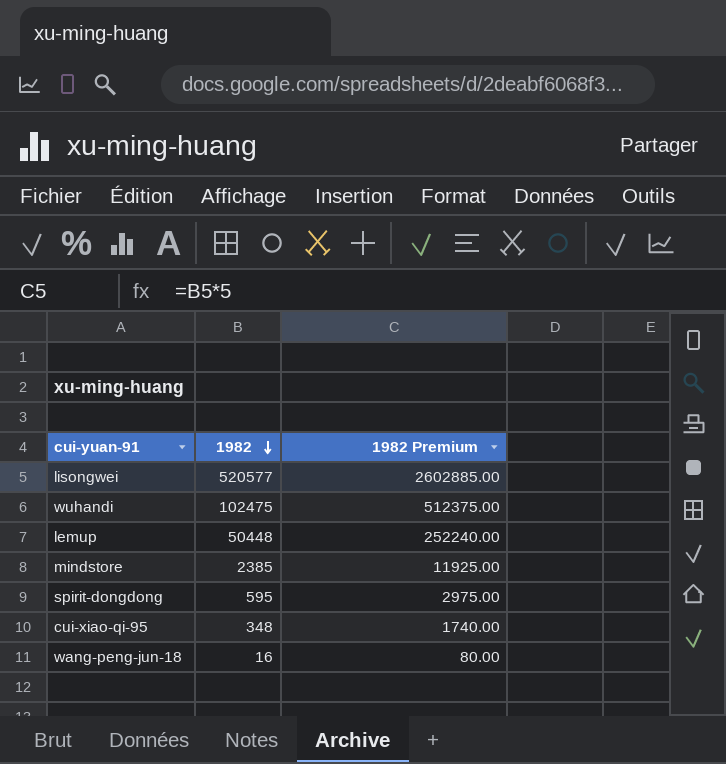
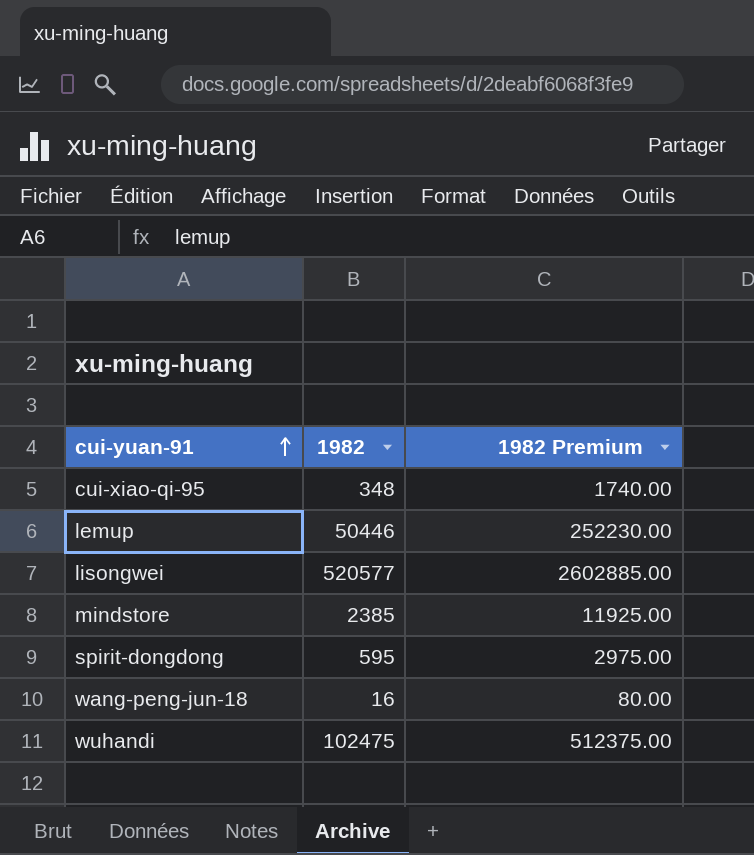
row order: 1982 descending -> cui-yuan-91 ascending
lemup | 1982: 50448 -> 50446
lemup | 1982 Premium: 252240.00 -> 252230.00

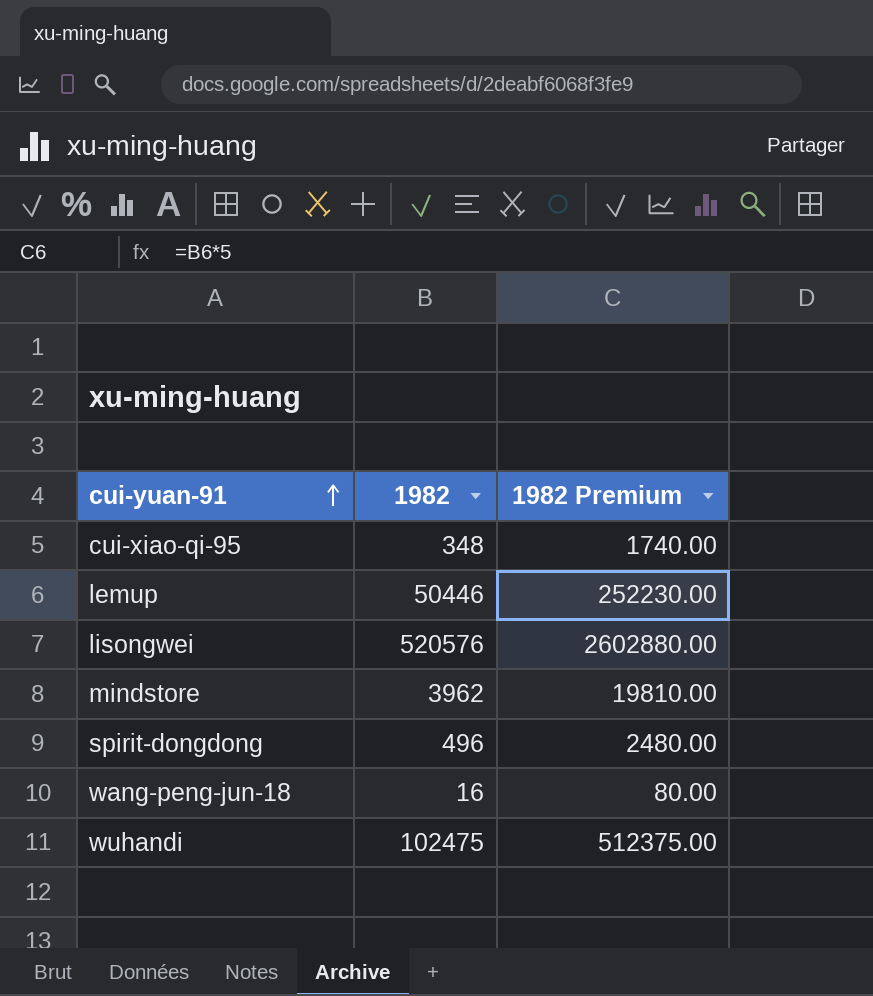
lisongwei | 1982: 520577 -> 520576
lisongwei | 1982 Premium: 2602885.00 -> 2602880.00
mindstore | 1982: 2385 -> 3962
mindstore | 1982 Premium: 11925.00 -> 19810.00
spirit-dongdong | 1982: 595 -> 496
spirit-dongdong | 1982 Premium: 2975.00 -> 2480.00

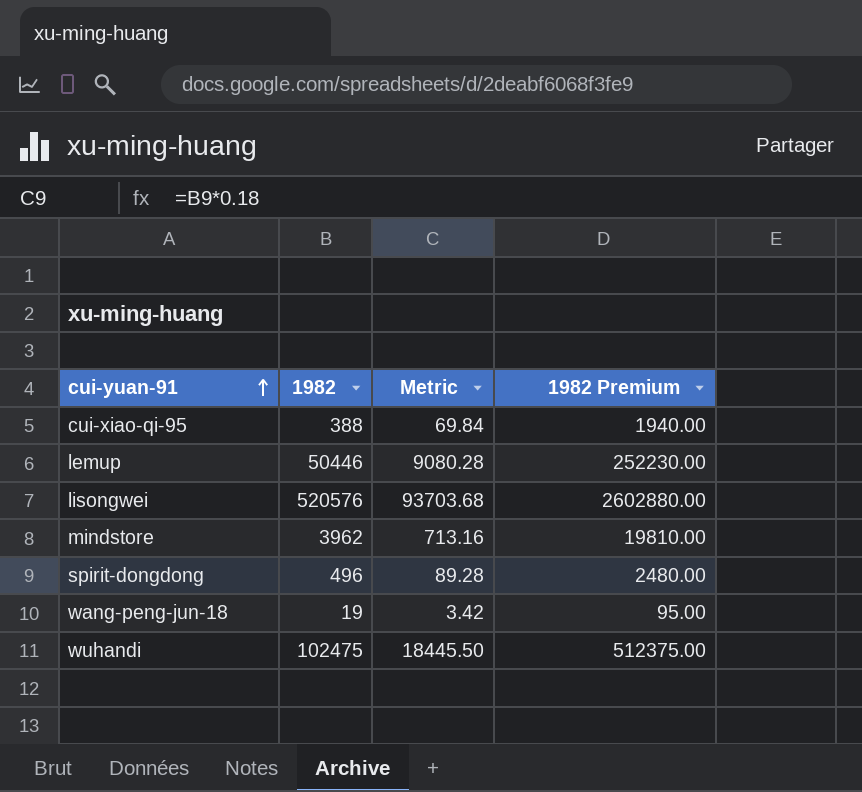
column Metric | formula: none -> [1982] * 0.18
cui-xiao-qi-95 | 1982: 348 -> 388
cui-xiao-qi-95 | 1982 Premium: 1740.00 -> 1940.00
wang-peng-jun-18 | 1982: 16 -> 19
wang-peng-jun-18 | 1982 Premium: 80.00 -> 95.00

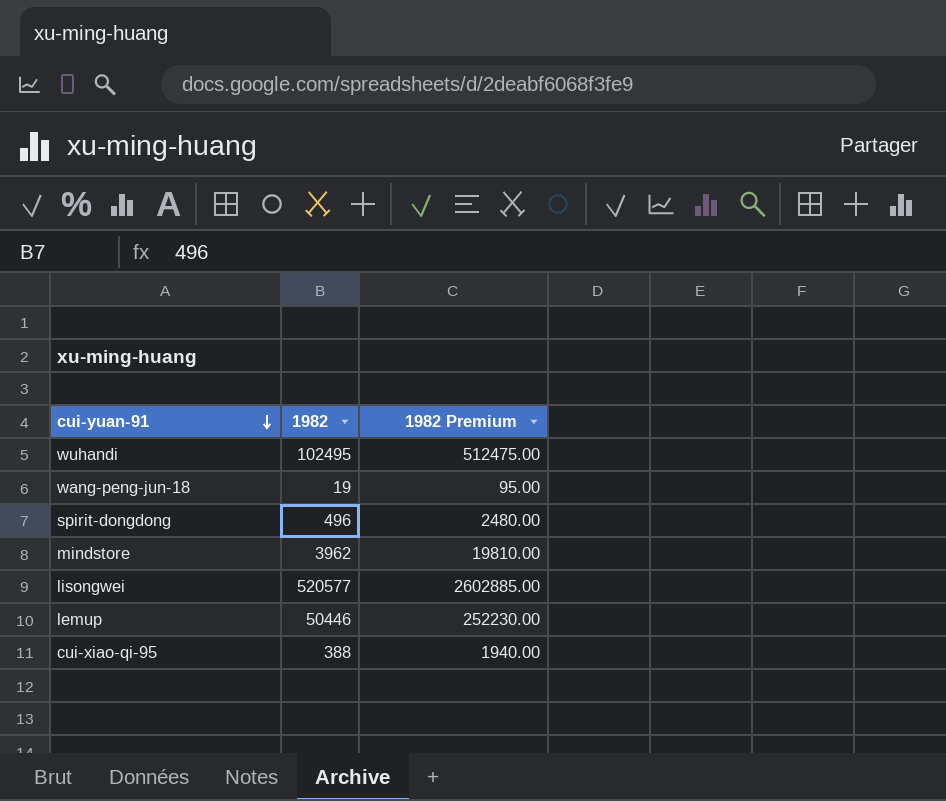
row order: cui-yuan-91 ascending -> cui-yuan-91 descending
column Metric | formula: [1982] * 0.18 -> none
wuhandi | 1982: 102475 -> 102495
wuhandi | 1982 Premium: 512375.00 -> 512475.00
lisongwei | 1982: 520576 -> 520577
lisongwei | 1982 Premium: 2602880.00 -> 2602885.00

